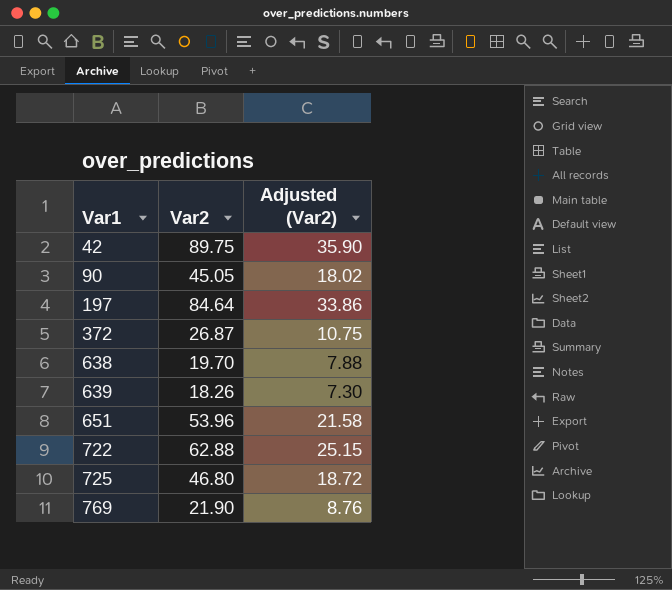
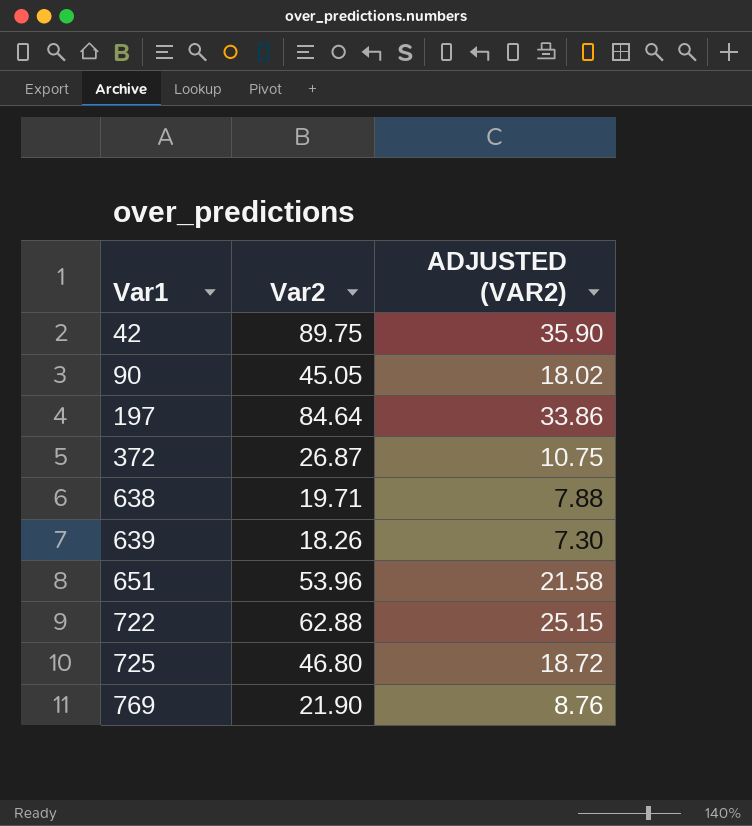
column name: Adjusted (Var2) -> ADJUSTED (VAR2)
638 | Var2: 19.70 -> 19.71

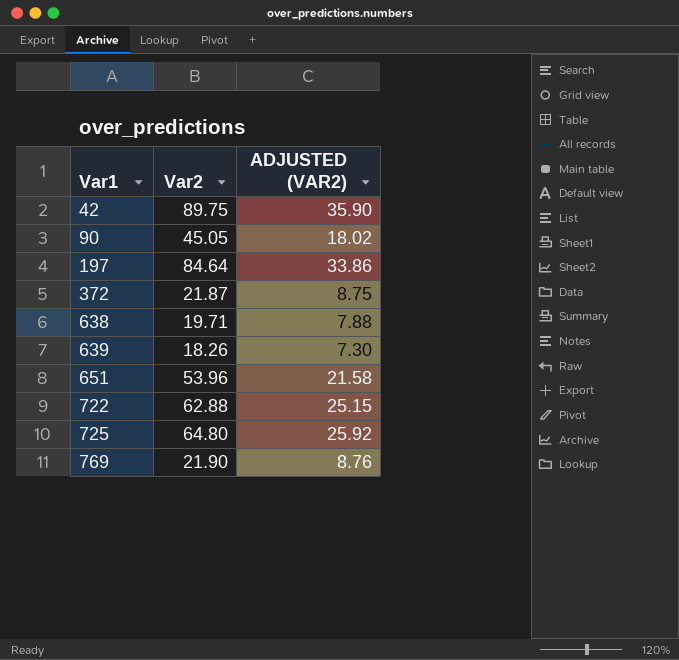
372 | Var2: 26.87 -> 21.87
372 | ADJUSTED (VAR2): 10.75 -> 8.75
725 | Var2: 46.80 -> 64.80
725 | ADJUSTED (VAR2): 18.72 -> 25.92

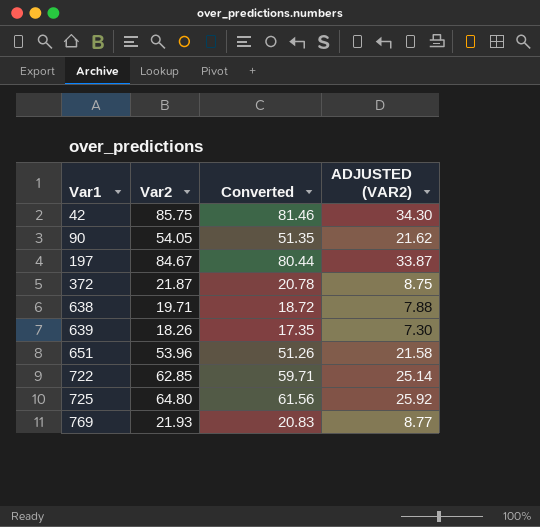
column Converted | formula: none -> [Var2] * 0.95
42 | Var2: 89.75 -> 85.75
42 | ADJUSTED (VAR2): 35.90 -> 34.30
90 | Var2: 45.05 -> 54.05
90 | ADJUSTED (VAR2): 18.02 -> 21.62
197 | Var2: 84.64 -> 84.67
197 | ADJUSTED (VAR2): 33.86 -> 33.87
722 | Var2: 62.88 -> 62.85
722 | ADJUSTED (VAR2): 25.15 -> 25.14
769 | Var2: 21.90 -> 21.93
769 | ADJUSTED (VAR2): 8.76 -> 8.77

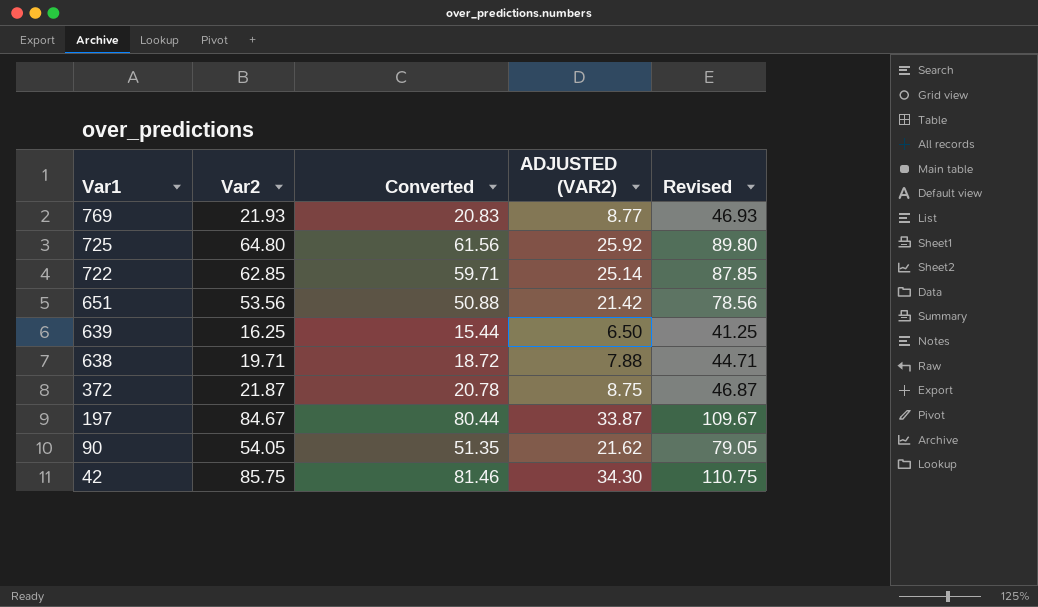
row order: Var1 ascending -> Var1 descending
column Revised | formula: none -> [Var2] + 25
651 | Var2: 53.96 -> 53.56
651 | Converted: 51.26 -> 50.88
651 | ADJUSTED (VAR2): 21.58 -> 21.42
639 | Var2: 18.26 -> 16.25
639 | Converted: 17.35 -> 15.44
639 | ADJUSTED (VAR2): 7.30 -> 6.50

